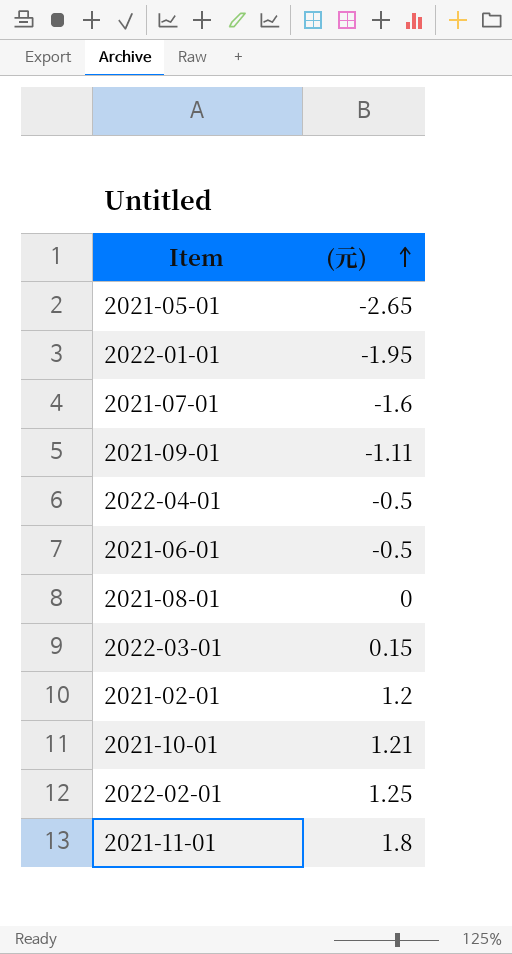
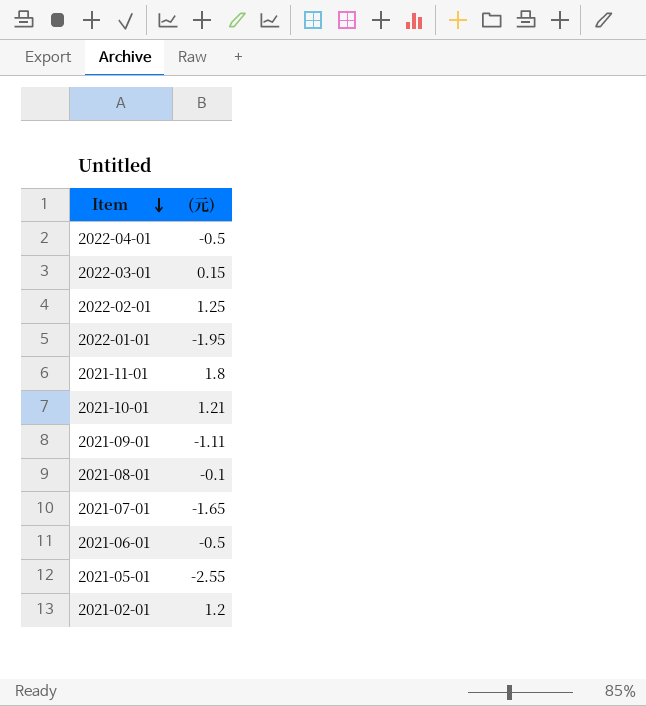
row order: (元) ascending -> Item descending
2021-08-01 | (元): 0 -> -0.1
2021-07-01 | (元): -1.6 -> -1.65
2021-05-01 | (元): -2.65 -> -2.55

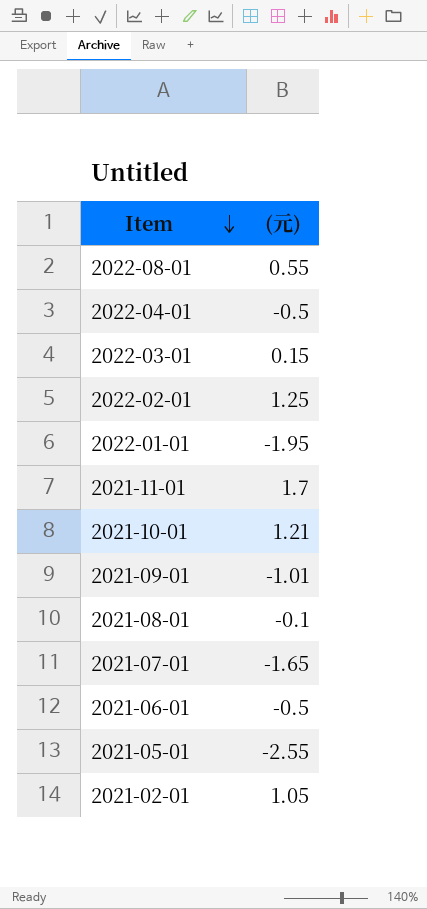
row 2022-08-01: none -> 0.55
2021-11-01 | (元): 1.8 -> 1.7
2021-09-01 | (元): -1.11 -> -1.01
2021-02-01 | (元): 1.2 -> 1.05

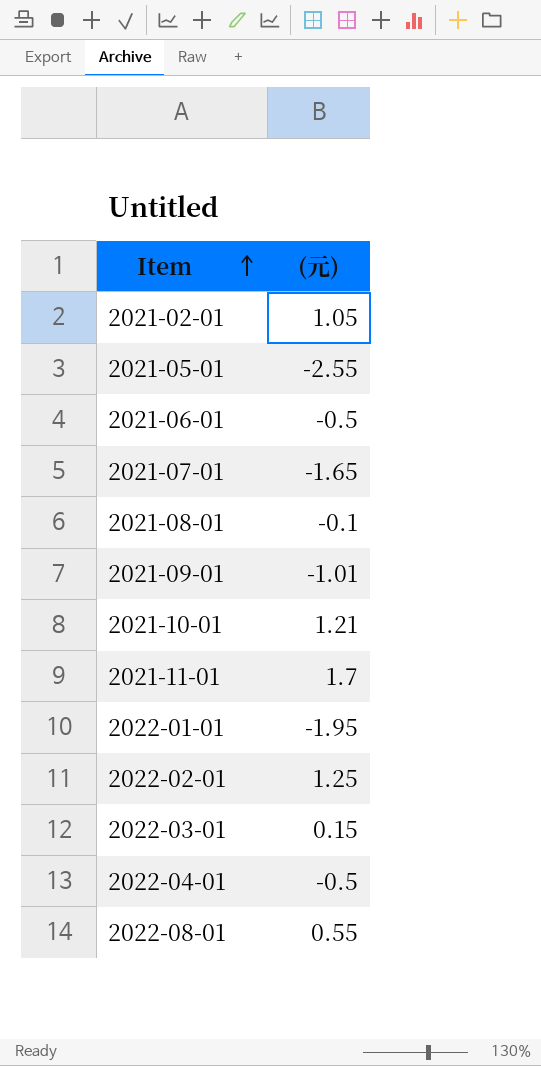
row order: Item descending -> Item ascending

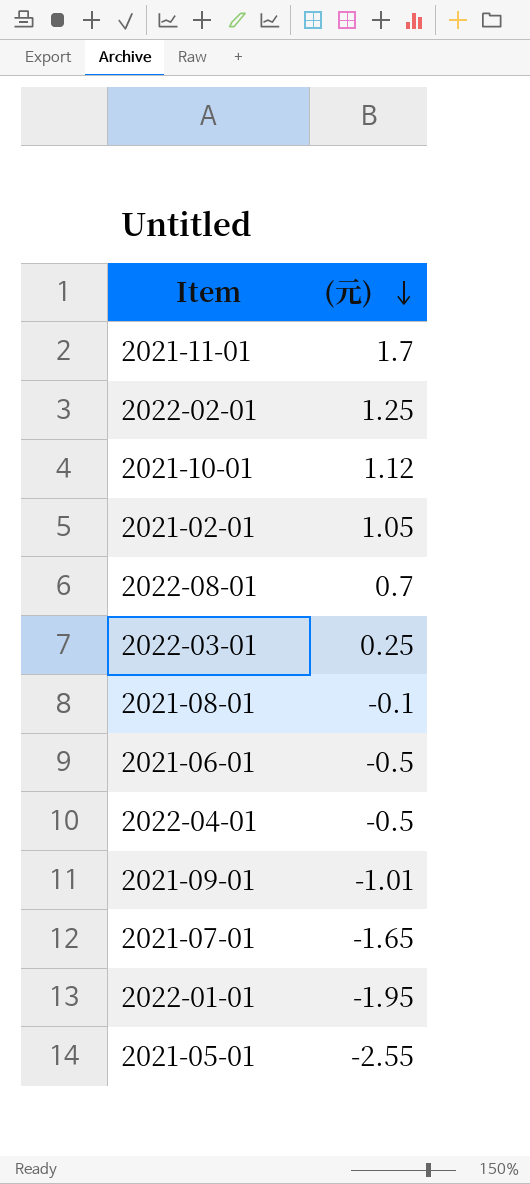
row order: Item ascending -> (元) descending
2021-10-01 | (元): 1.21 -> 1.12
2022-08-01 | (元): 0.55 -> 0.7
2022-03-01 | (元): 0.15 -> 0.25

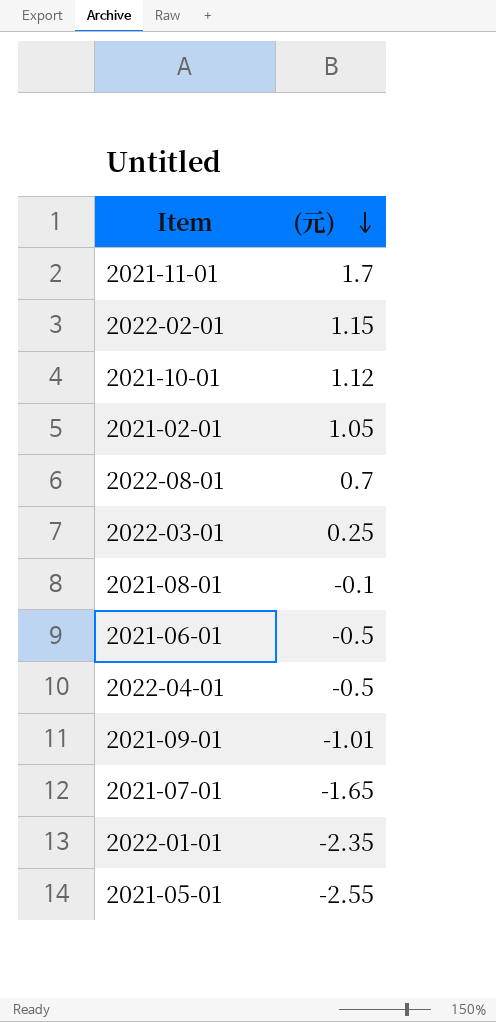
2022-02-01 | (元): 1.25 -> 1.15
2022-01-01 | (元): -1.95 -> -2.35

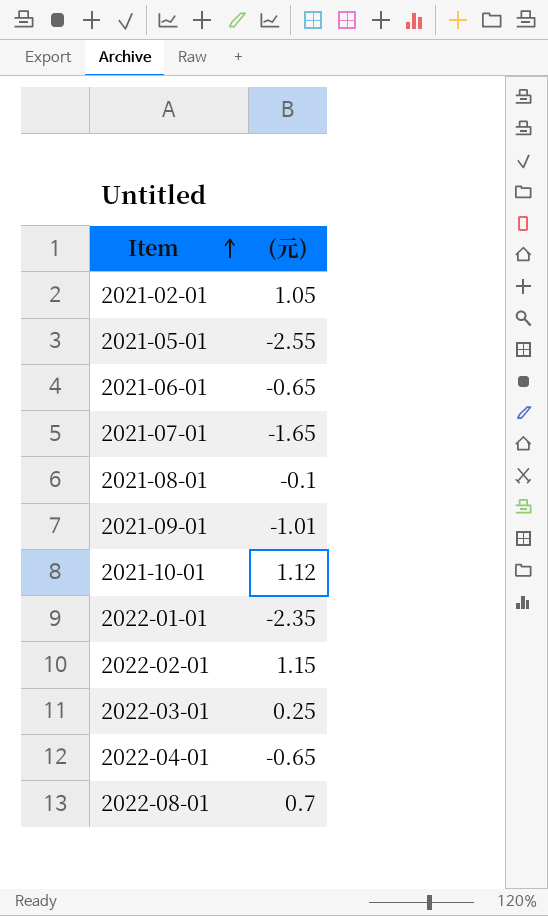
row order: (元) descending -> Item ascending
row 2021-11-01: 1.7 -> none
2021-06-01 | (元): -0.5 -> -0.65
2022-04-01 | (元): -0.5 -> -0.65

